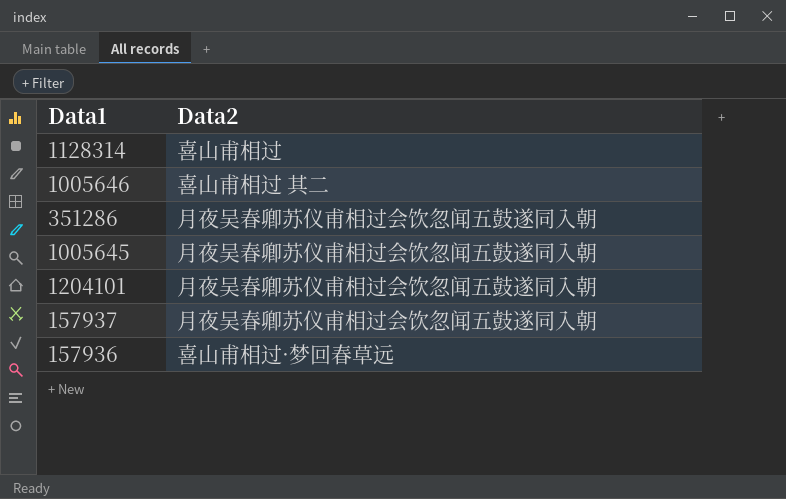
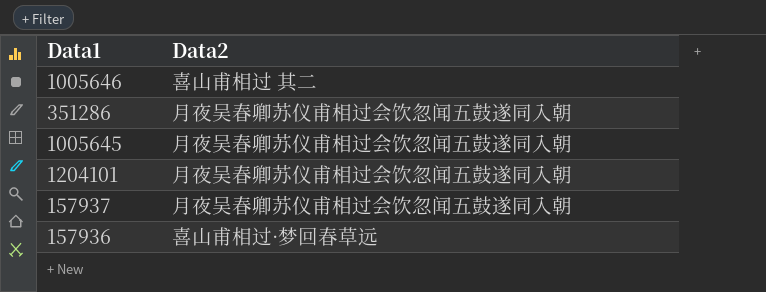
row 1128314: 喜山甫相过 -> none

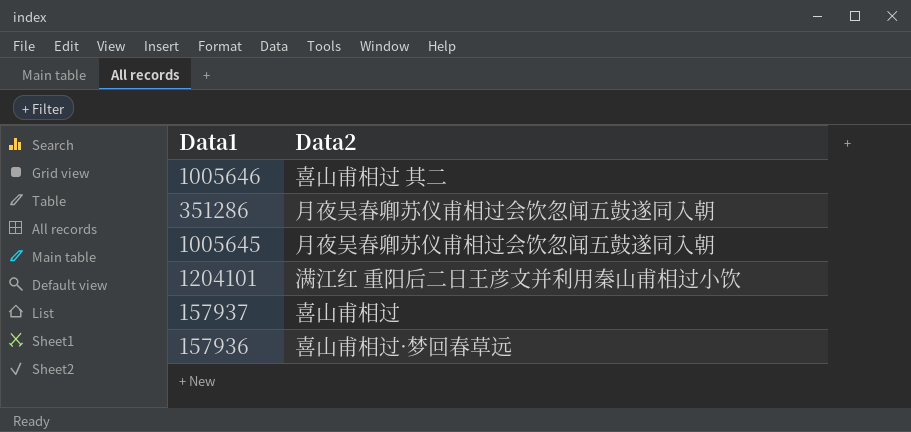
1204101 | Data2: 月夜吴春卿苏仪甫相过会饮忽闻五鼓遂同入朝 -> 满江红 重阳后二日王彦文并利用秦山甫相过小饮
157937 | Data2: 月夜吴春卿苏仪甫相过会饮忽闻五鼓遂同入朝 -> 喜山甫相过

